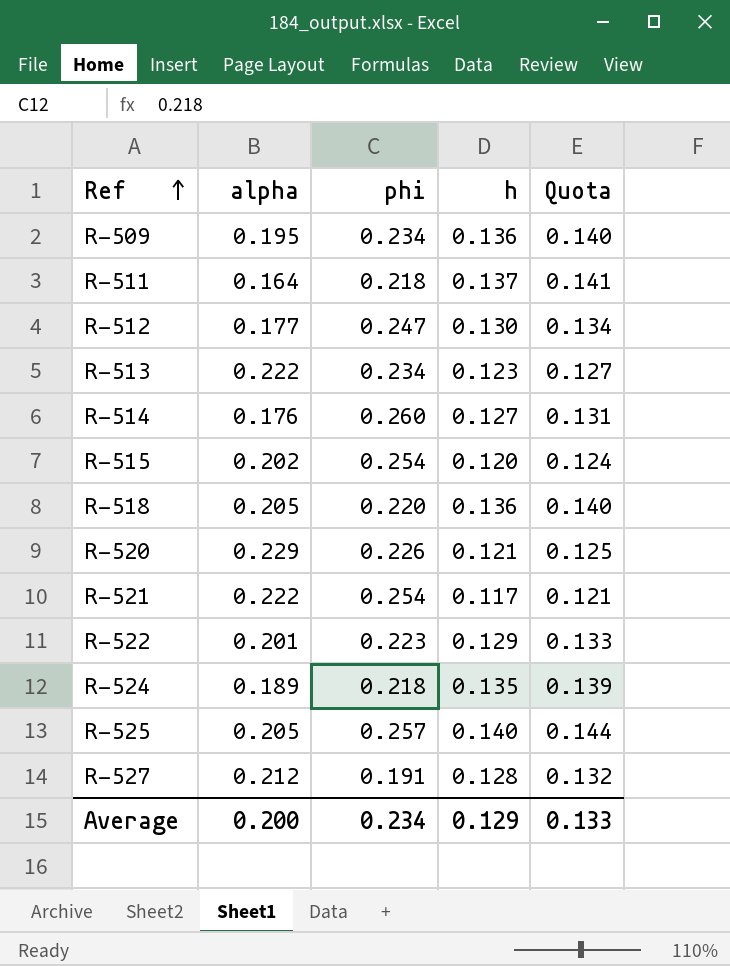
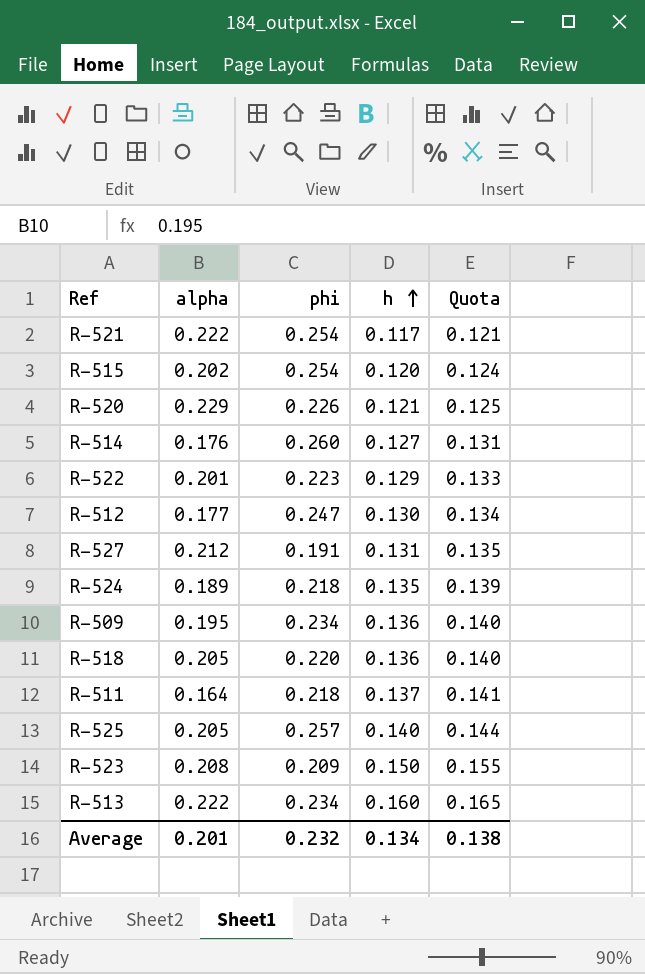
row order: Ref ascending -> h ascending
R-527 | h: 0.128 -> 0.131
R-527 | Quota: 0.132 -> 0.135
row R-523: none -> 0.208 | 0.209 | 0.150 | 0.155
R-513 | h: 0.123 -> 0.160
R-513 | Quota: 0.127 -> 0.165
Average | alpha: 0.200 -> 0.201
Average | phi: 0.234 -> 0.232
Average | h: 0.129 -> 0.134
Average | Quota: 0.133 -> 0.138

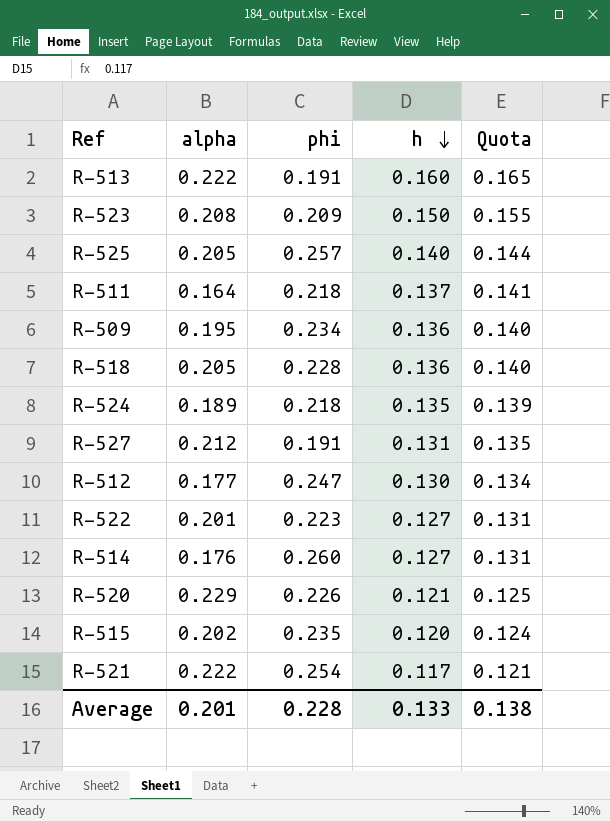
row order: h ascending -> h descending
R-513 | phi: 0.234 -> 0.191
R-518 | phi: 0.220 -> 0.228
R-522 | h: 0.129 -> 0.127
R-522 | Quota: 0.133 -> 0.131
R-515 | phi: 0.254 -> 0.235
Average | phi: 0.232 -> 0.228
Average | h: 0.134 -> 0.133

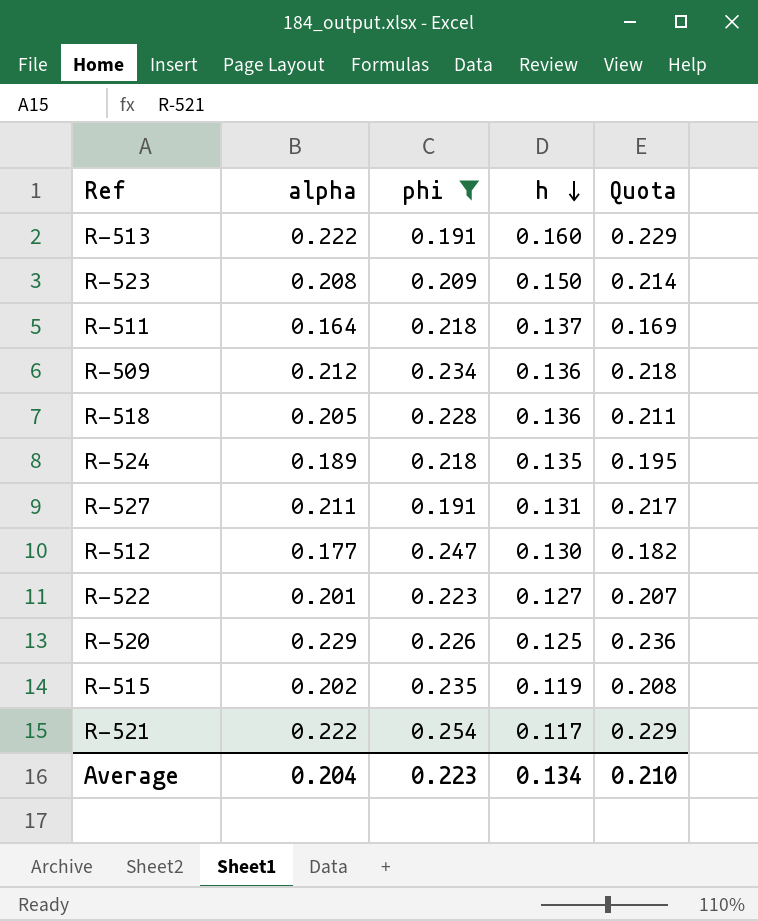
filter: none -> phi <= 0.254
column Quota | formula: [h] * 1.03 -> [alpha] * 1.03
R-509 | alpha: 0.195 -> 0.212
R-527 | alpha: 0.212 -> 0.211
R-520 | h: 0.121 -> 0.125
R-515 | h: 0.120 -> 0.119
Average | alpha: 0.201 -> 0.204
Average | phi: 0.228 -> 0.223
Average | h: 0.133 -> 0.134
Average | Quota: 0.138 -> 0.210

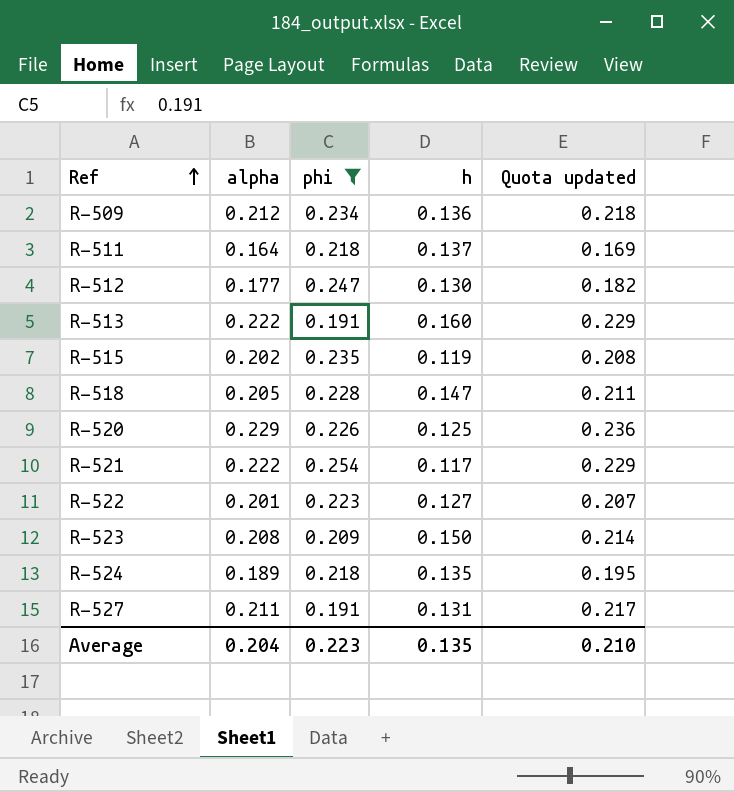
row order: h descending -> Ref ascending
column name: Quota -> Quota updated
R-518 | h: 0.136 -> 0.147
Average | h: 0.134 -> 0.135

